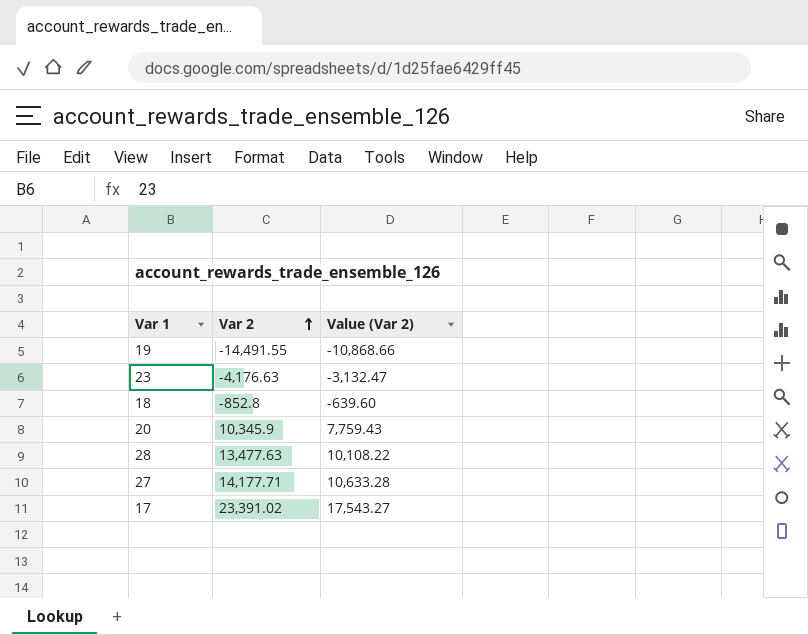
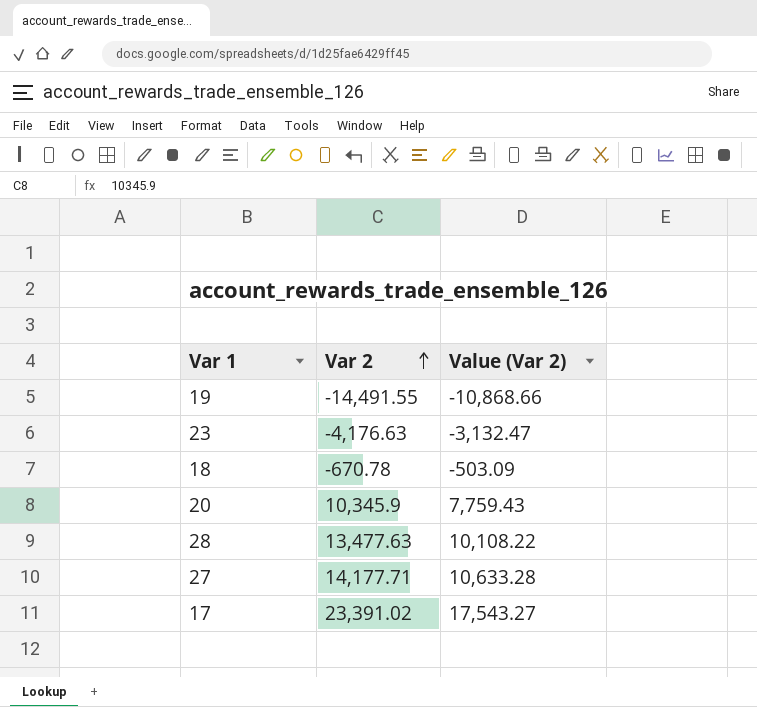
18 | Var 2: -852.8 -> -670.78
18 | Value (Var 2): -639.60 -> -503.09

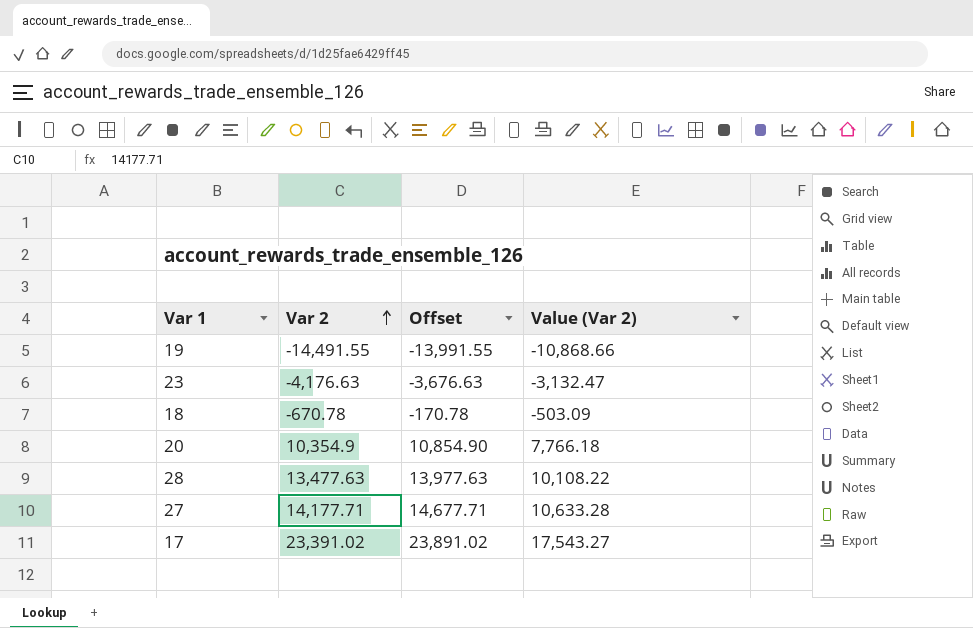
column Offset | formula: none -> [Var 2] + 500
20 | Var 2: 10,345.9 -> 10,354.9
20 | Value (Var 2): 7,759.43 -> 7,766.18

